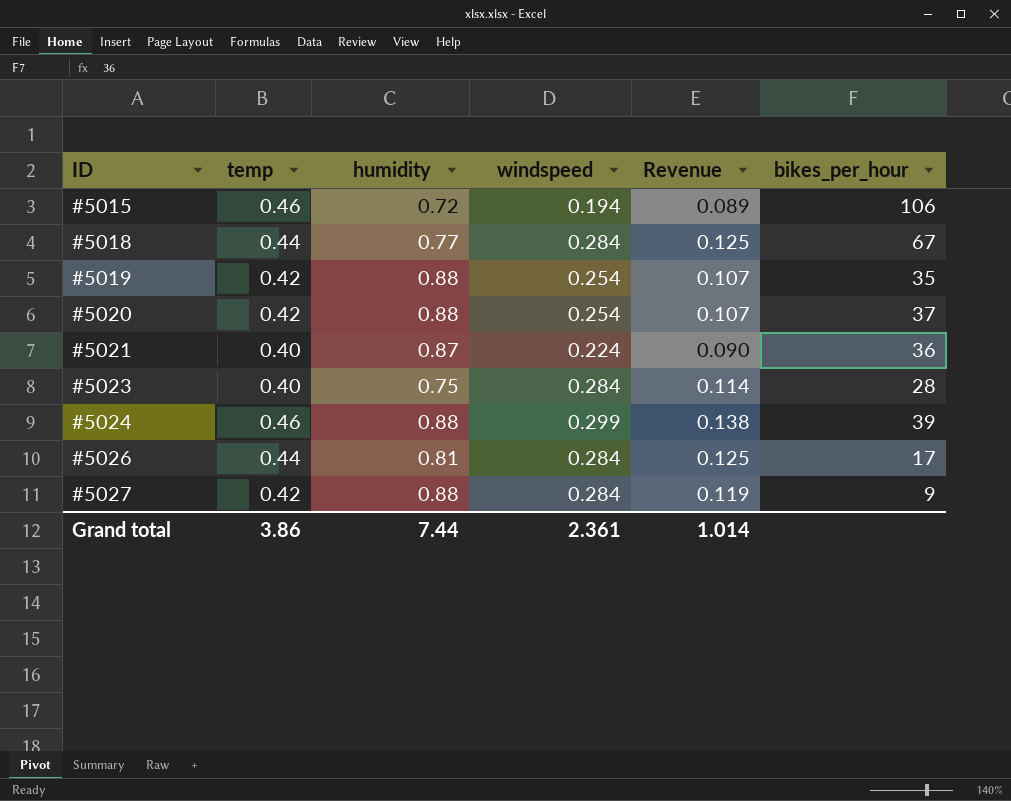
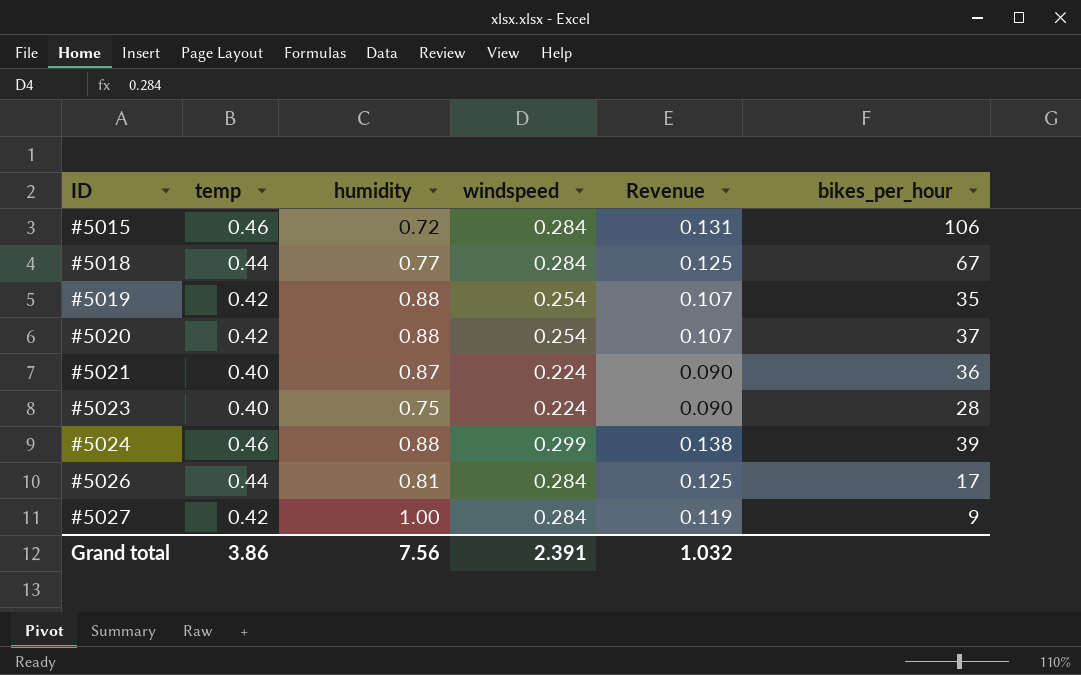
#5015 | windspeed: 0.194 -> 0.284
#5015 | Revenue: 0.089 -> 0.131
#5023 | windspeed: 0.284 -> 0.224
#5023 | Revenue: 0.114 -> 0.090
#5027 | humidity: 0.88 -> 1.00
Grand total | humidity: 7.44 -> 7.56
Grand total | windspeed: 2.361 -> 2.391
Grand total | Revenue: 1.014 -> 1.032

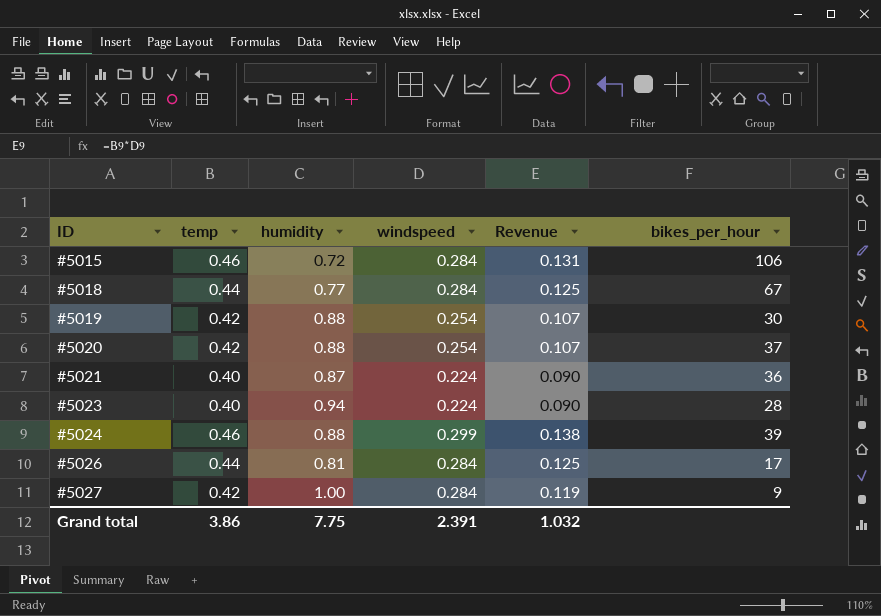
#5019 | bikes_per_hour: 35 -> 30
#5023 | humidity: 0.75 -> 0.94
Grand total | humidity: 7.56 -> 7.75

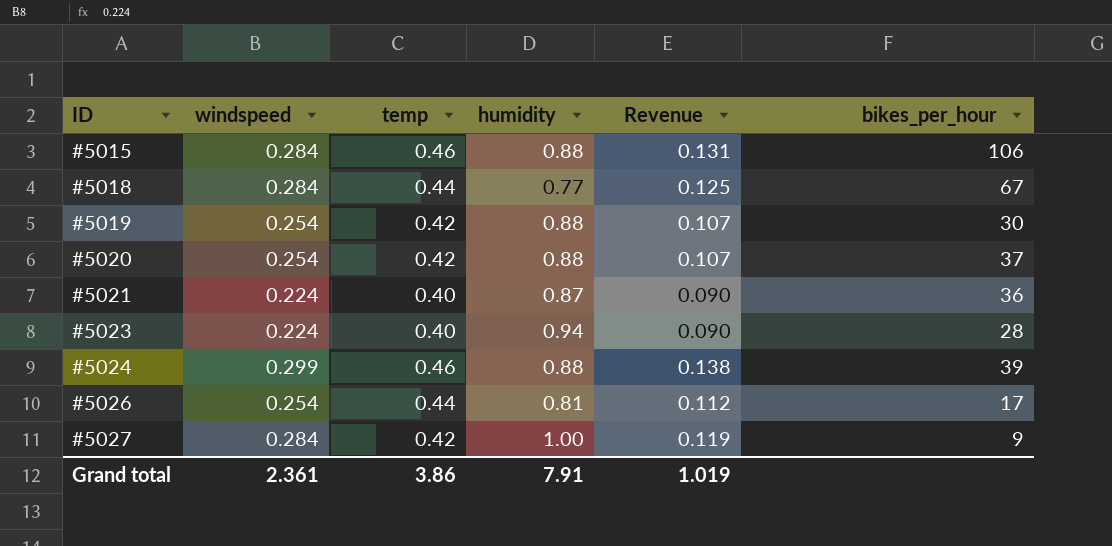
column windspeed | position: 4 -> 2
#5015 | humidity: 0.72 -> 0.88
#5026 | windspeed: 0.284 -> 0.254
#5026 | Revenue: 0.125 -> 0.112
Grand total | windspeed: 2.391 -> 2.361
Grand total | humidity: 7.75 -> 7.91
Grand total | Revenue: 1.032 -> 1.019

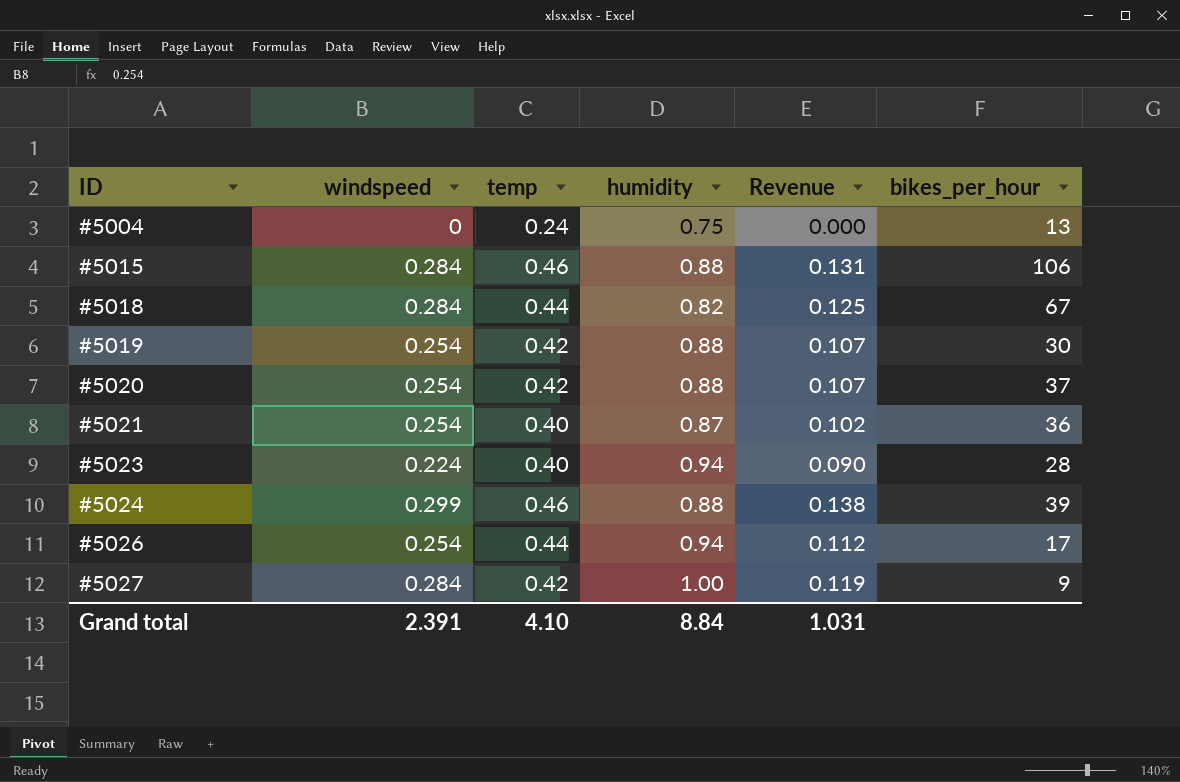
row #5004: none -> 0 | 0.24 | 0.75 | 0.000 | 13
#5018 | humidity: 0.77 -> 0.82
#5021 | windspeed: 0.224 -> 0.254
#5021 | Revenue: 0.090 -> 0.102
#5026 | humidity: 0.81 -> 0.94
Grand total | windspeed: 2.361 -> 2.391
Grand total | temp: 3.86 -> 4.10
Grand total | humidity: 7.91 -> 8.84
Grand total | Revenue: 1.019 -> 1.031

